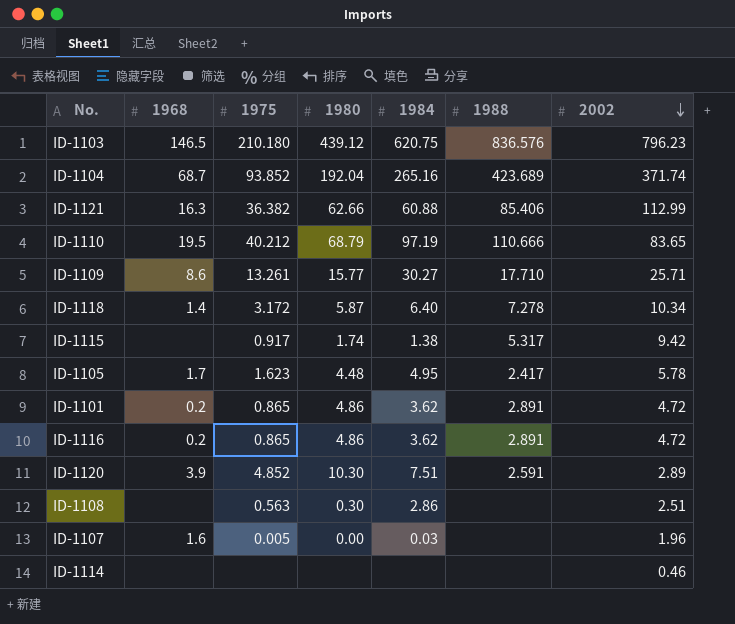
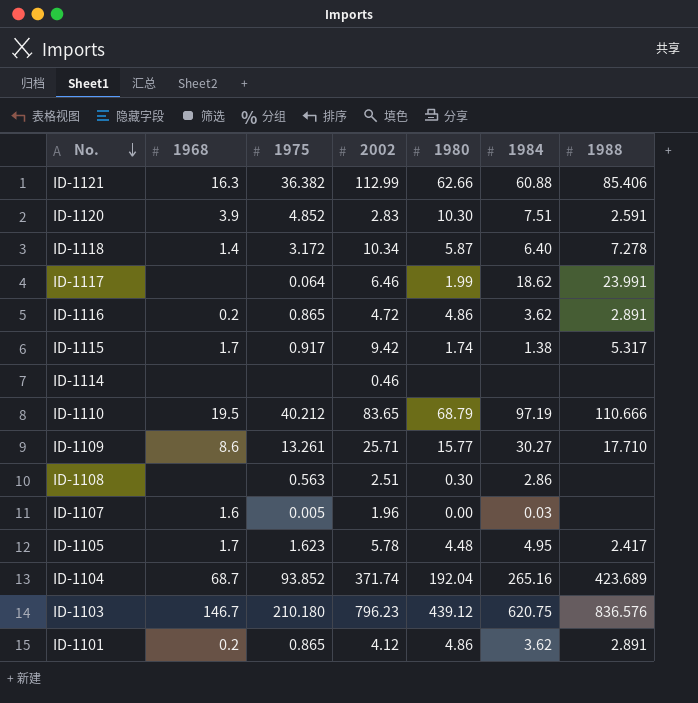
row order: 2002 descending -> No. descending
column 2002 | position: 7 -> 4
ID-1120 | 2002: 2.89 -> 2.83
row ID-1117: none -> none | 0.064 | 6.46 | 1.99 | 18.62 | 23.991
ID-1115 | 1968: none -> 1.7
ID-1103 | 1968: 146.5 -> 146.7
ID-1101 | 2002: 4.72 -> 4.12

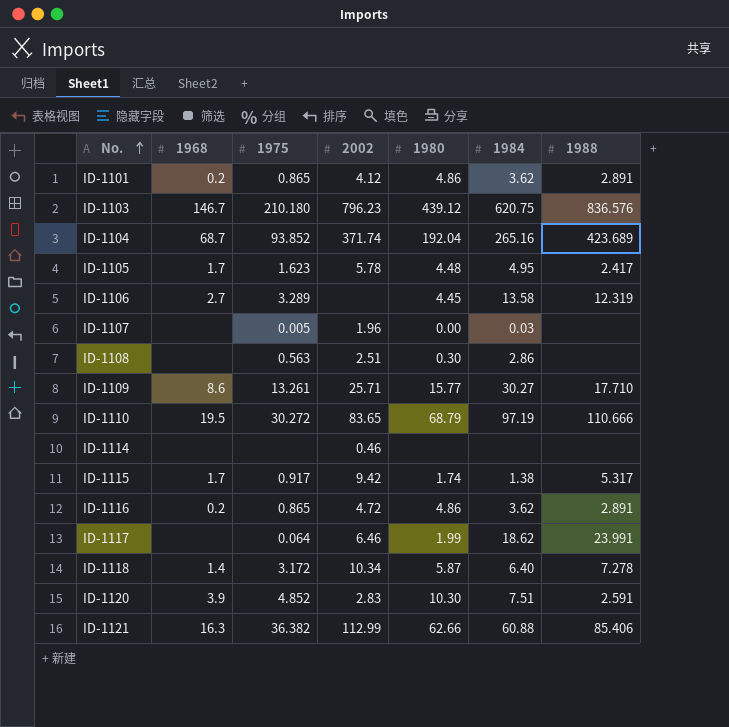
row order: No. descending -> No. ascending
row ID-1106: none -> 2.7 | 3.289 | none | 4.45 | 13.58 | 12.319
ID-1107 | 1968: 1.6 -> none
ID-1110 | 1975: 40.212 -> 30.272

